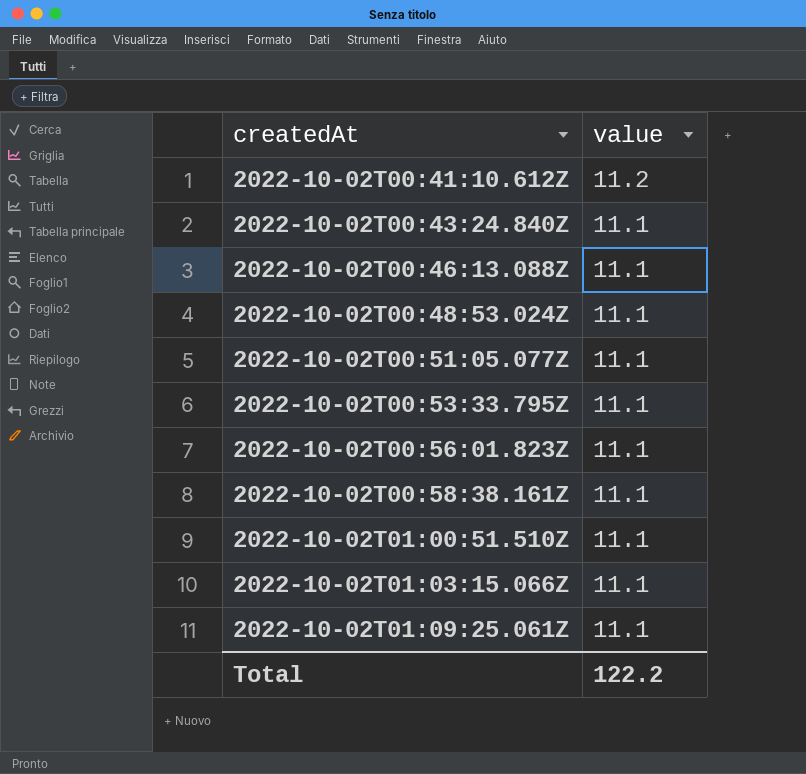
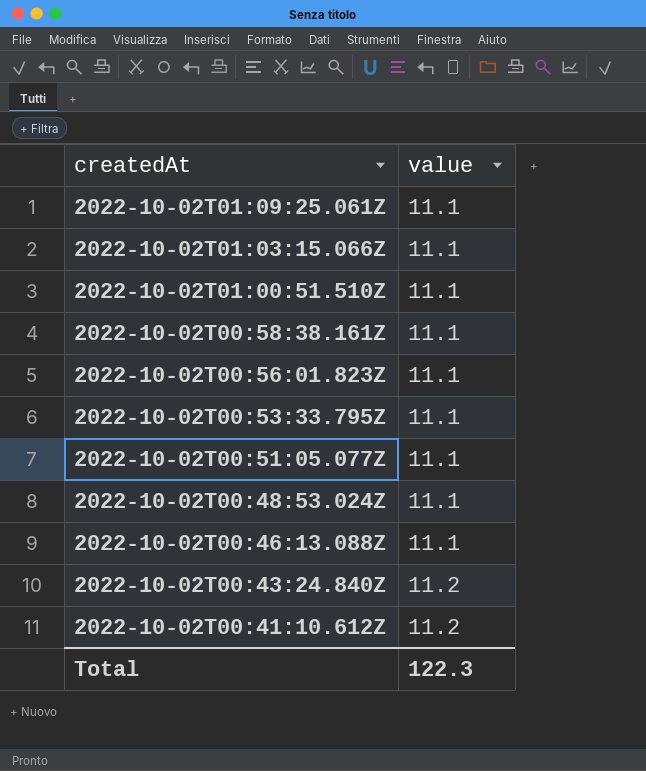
row order: createdAt ascending -> createdAt descending
2022-10-02T00:43:24.840Z | value: 11.1 -> 11.2
Total | value: 122.2 -> 122.3

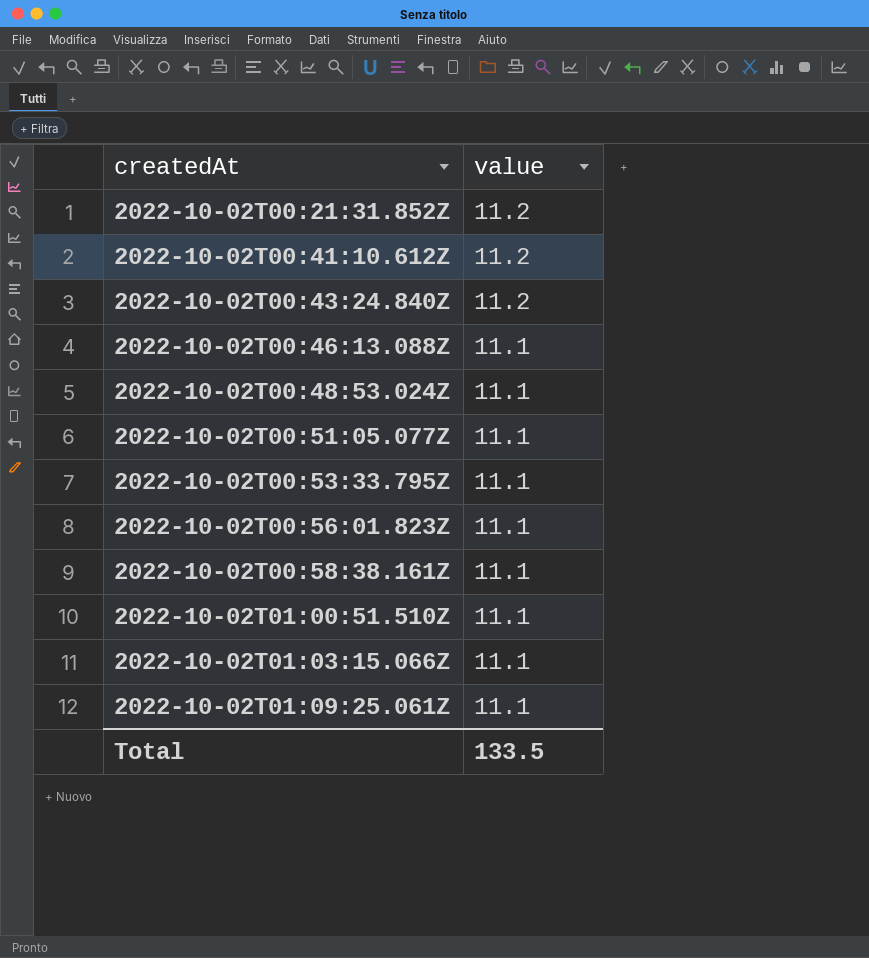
row order: createdAt descending -> createdAt ascending
row 2022-10-02T00:21:31.852Z: none -> 11.2
Total | value: 122.3 -> 133.5

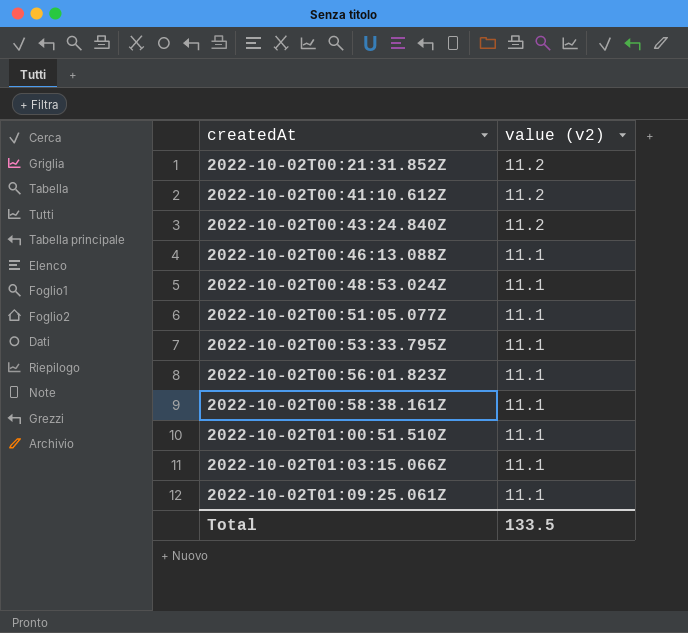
column name: value -> value (v2)

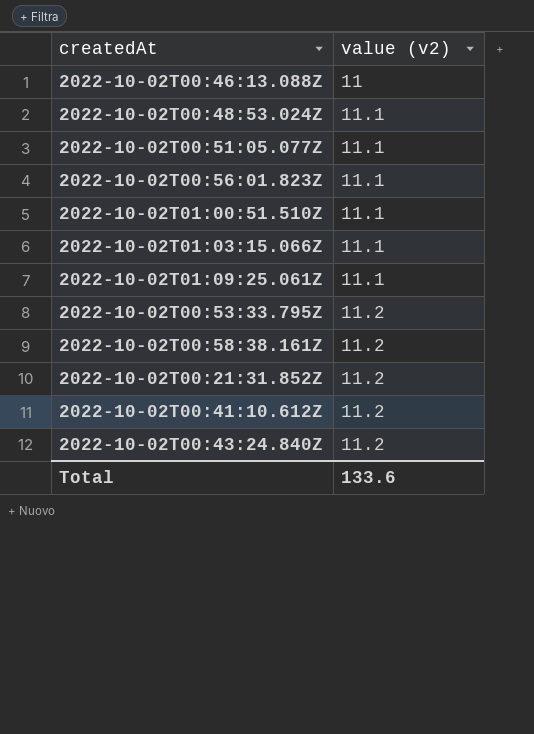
row order: createdAt ascending -> value (v2) ascending
2022-10-02T00:46:13.088Z | value (v2): 11.1 -> 11
2022-10-02T00:53:33.795Z | value (v2): 11.1 -> 11.2
2022-10-02T00:58:38.161Z | value (v2): 11.1 -> 11.2
Total | value (v2): 133.5 -> 133.6

